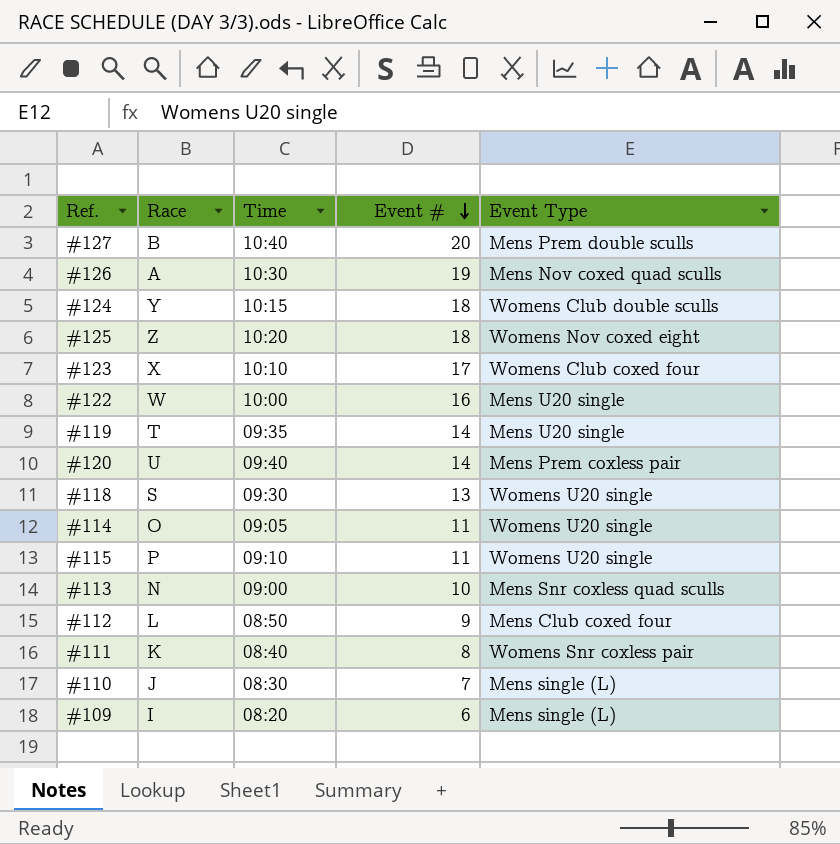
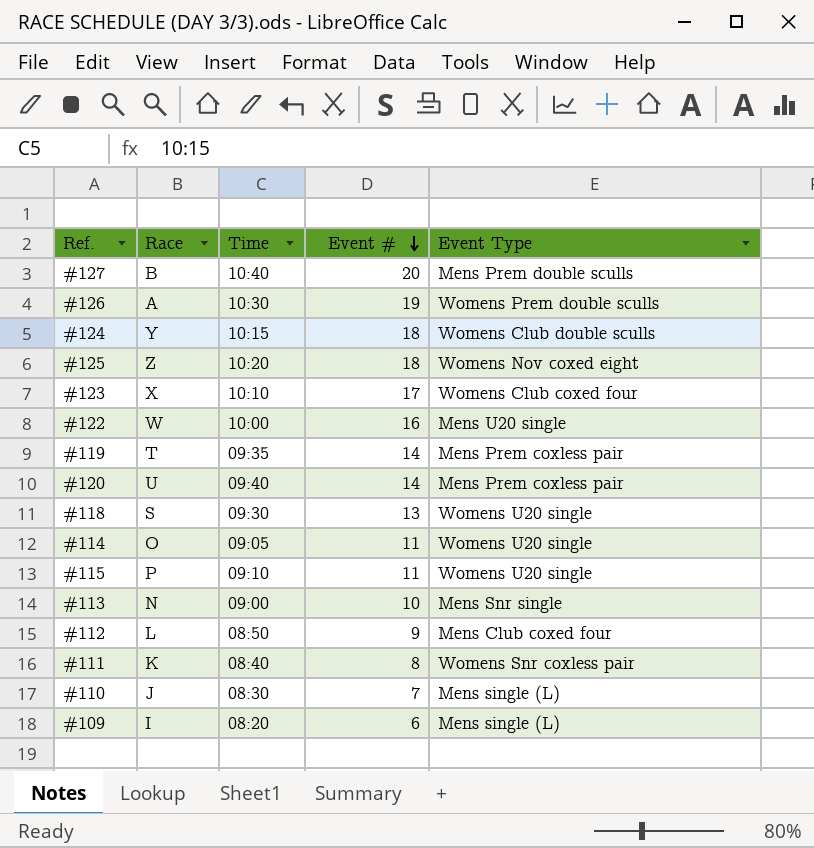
#126 | Event Type: Mens Nov coxed quad sculls -> Womens Prem double sculls
#119 | Event Type: Mens U20 single -> Mens Prem coxless pair
#113 | Event Type: Mens Snr coxless quad sculls -> Mens Snr single

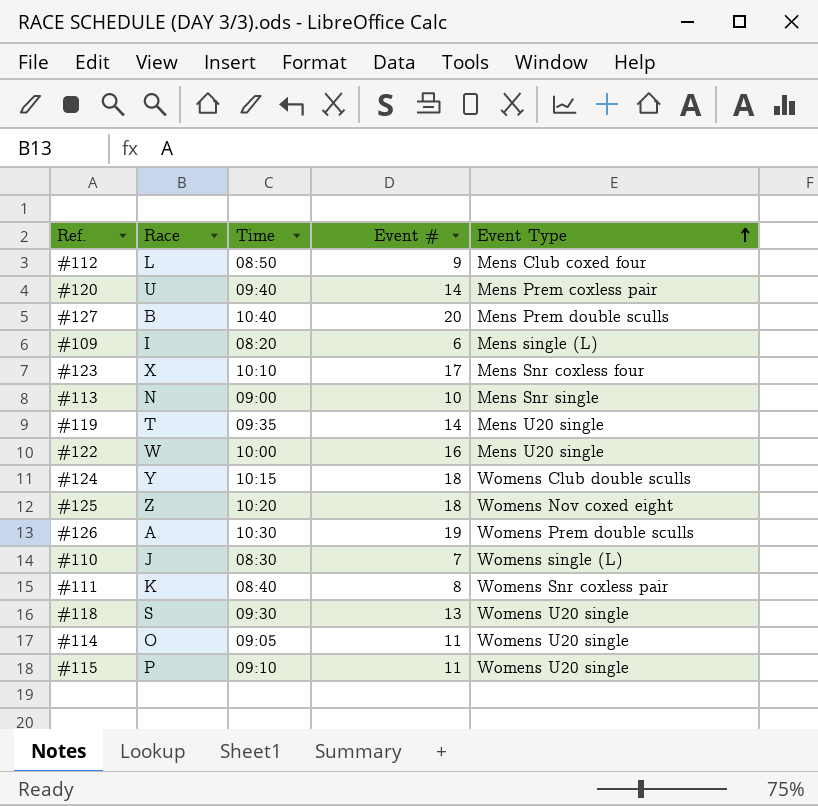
row order: Event # descending -> Event Type ascending
#123 | Event Type: Womens Club coxed four -> Mens Snr coxless four
#119 | Event Type: Mens Prem coxless pair -> Mens U20 single
#110 | Event Type: Mens single (L) -> Womens single (L)

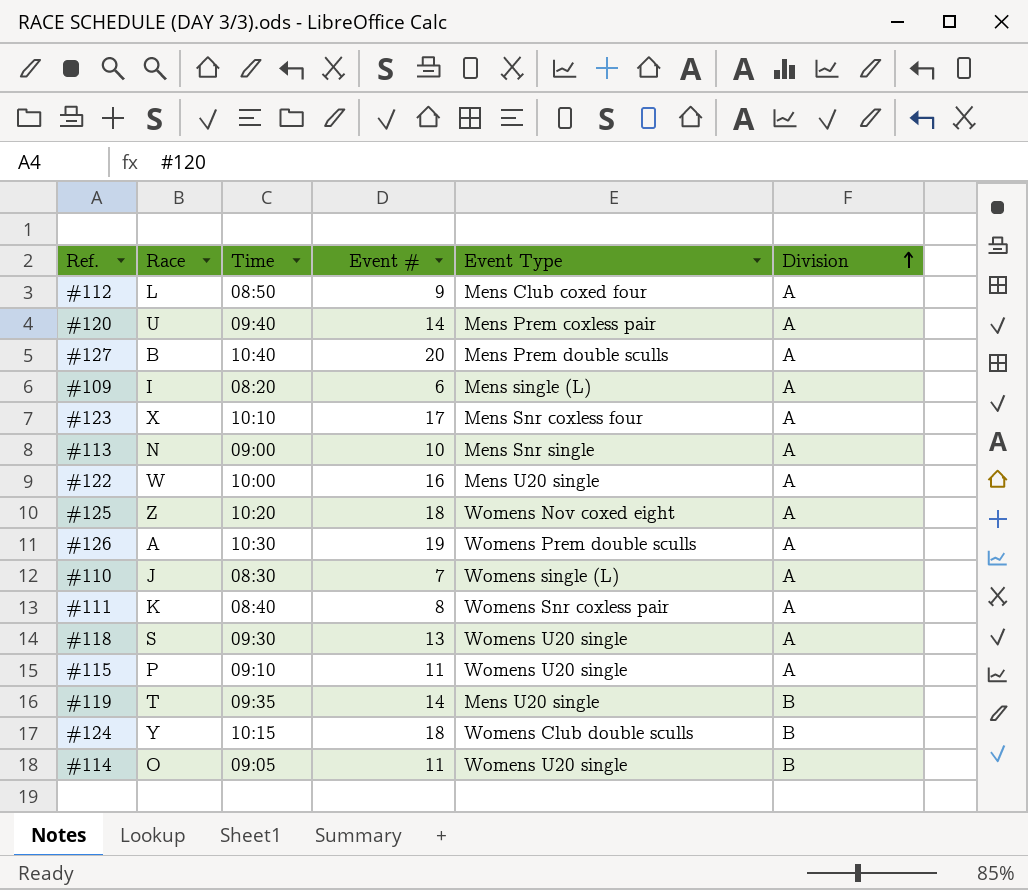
row order: Event Type ascending -> Division ascending
column Division | position: none -> 6

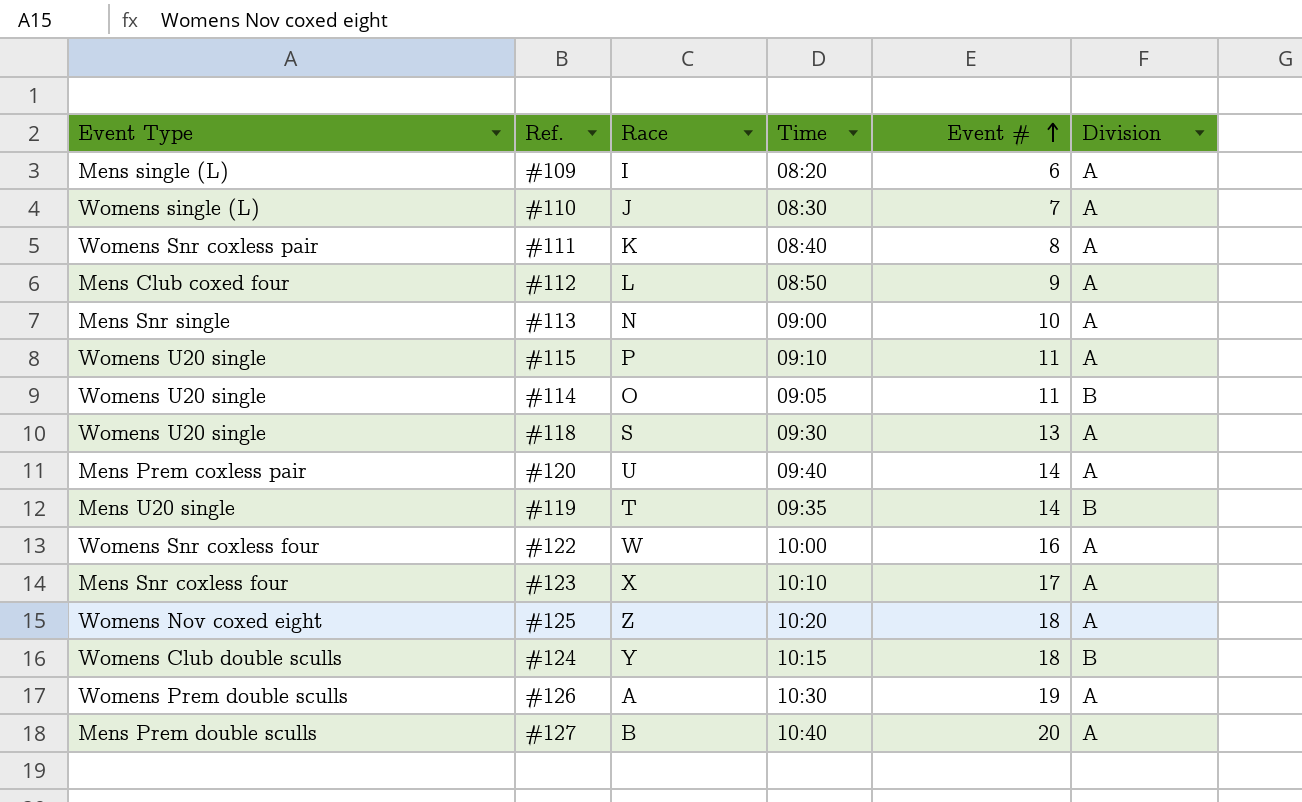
row order: Division ascending -> Event # ascending
column Event Type | position: 5 -> 1
#122 | Event Type: Mens U20 single -> Womens Snr coxless four

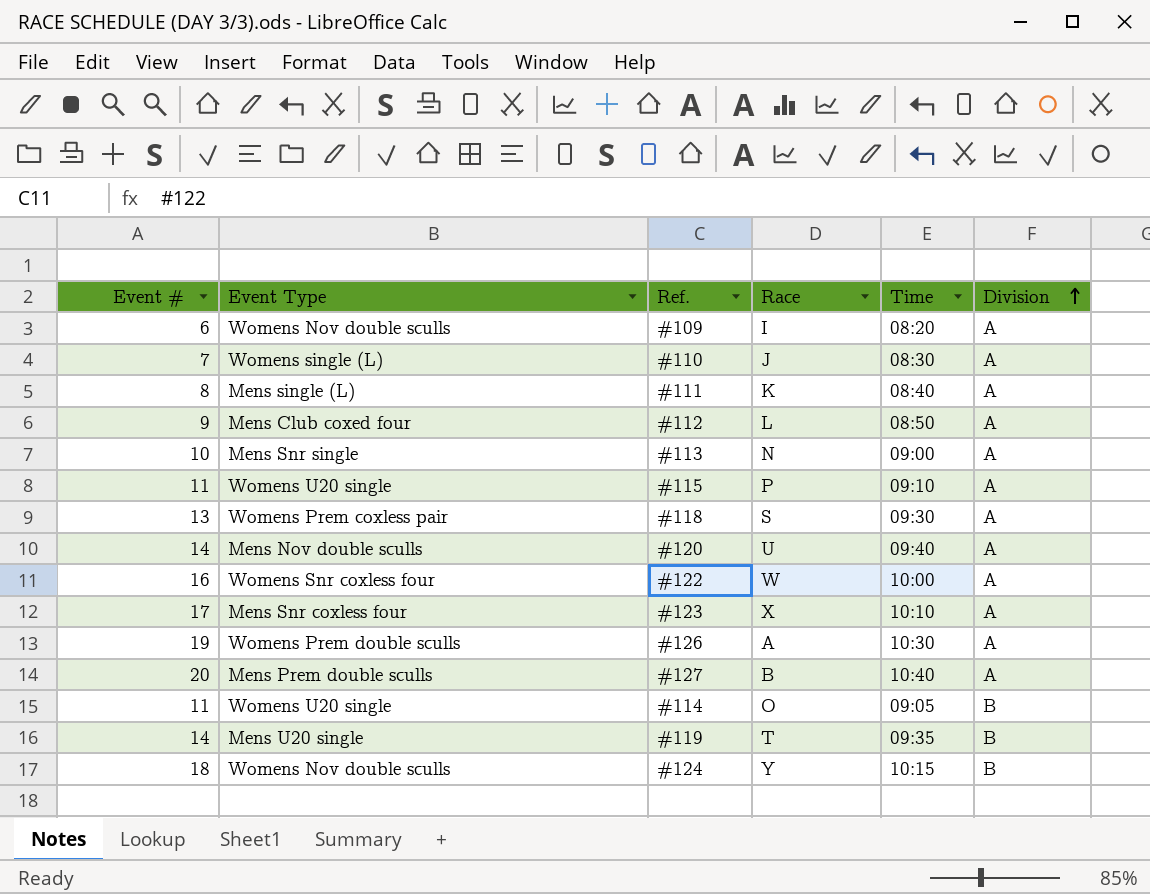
row order: Event # ascending -> Division ascending
column Event # | position: 5 -> 1
row #125: Womens Nov coxed eight | Z | 10:20 | 18 | A -> none
#109 | Event Type: Mens single (L) -> Womens Nov double sculls
#111 | Event Type: Womens Snr coxless pair -> Mens single (L)
#118 | Event Type: Womens U20 single -> Womens Prem coxless pair
#120 | Event Type: Mens Prem coxless pair -> Mens Nov double sculls
#124 | Event Type: Womens Club double sculls -> Womens Nov double sculls

